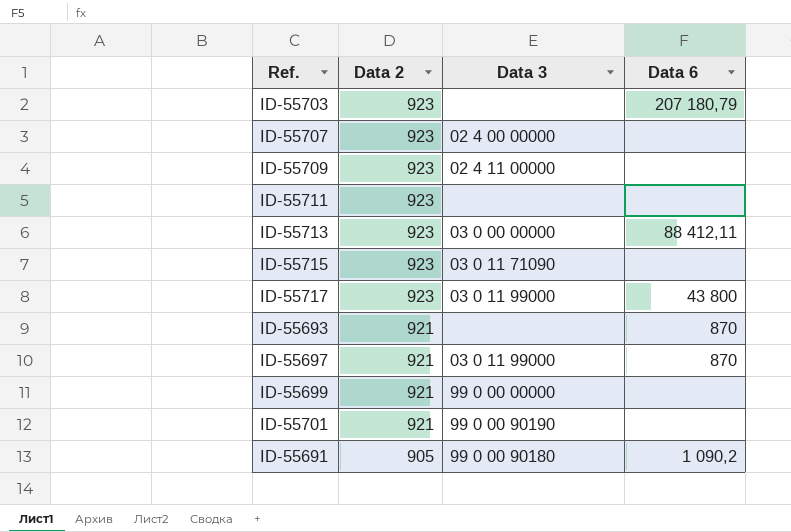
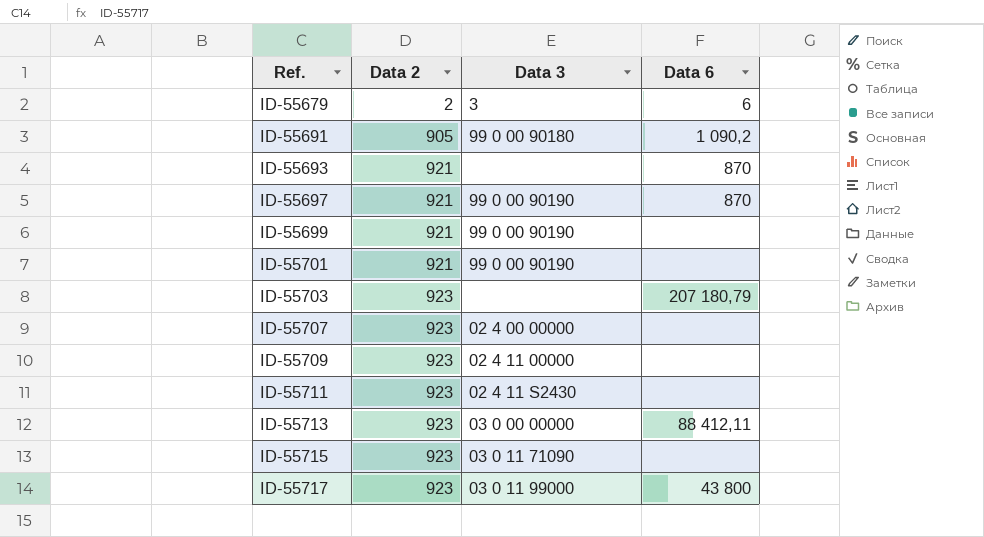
row order: Data 2 descending -> Ref. ascending
row ID-55679: none -> 2 | 3 | 6
ID-55697 | Data 3: 03 0 11 99000 -> 99 0 00 90190
ID-55699 | Data 3: 99 0 00 00000 -> 99 0 00 90190
ID-55711 | Data 3: none -> 02 4 11 S2430

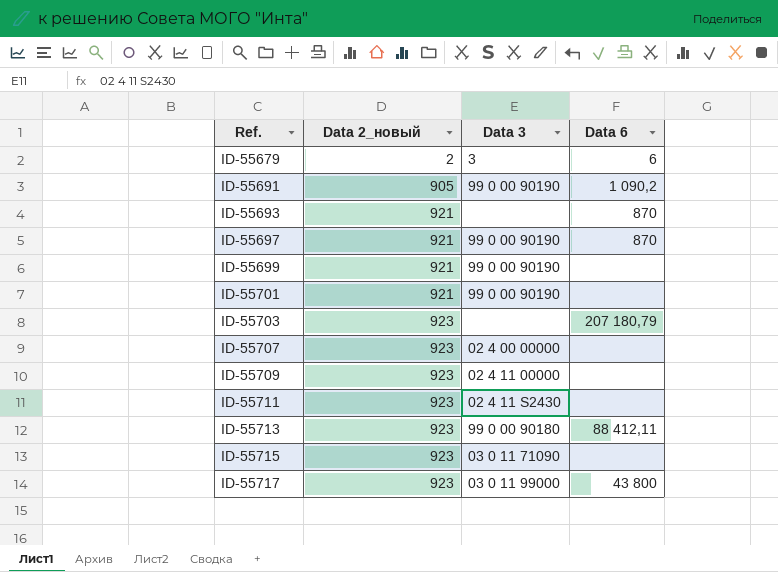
column name: Data 2 -> Data 2_новый
ID-55691 | Data 3: 99 0 00 90180 -> 99 0 00 90190
ID-55713 | Data 3: 03 0 00 00000 -> 99 0 00 90180

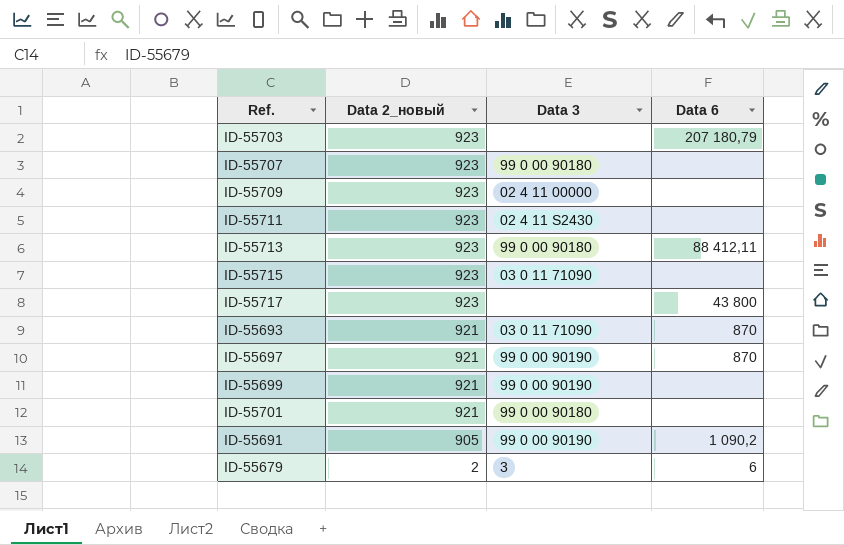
row order: Ref. ascending -> Data 2_новый descending
ID-55707 | Data 3: 02 4 00 00000 -> 99 0 00 90180
ID-55717 | Data 3: 03 0 11 99000 -> none
ID-55693 | Data 3: none -> 03 0 11 71090
ID-55701 | Data 3: 99 0 00 90190 -> 99 0 00 90180

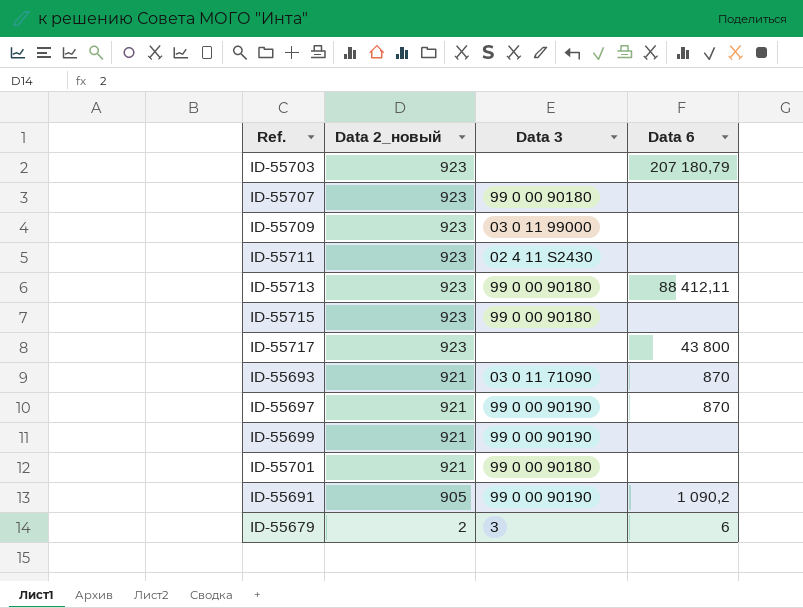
ID-55709 | Data 3: 02 4 11 00000 -> 03 0 11 99000
ID-55715 | Data 3: 03 0 11 71090 -> 99 0 00 90180

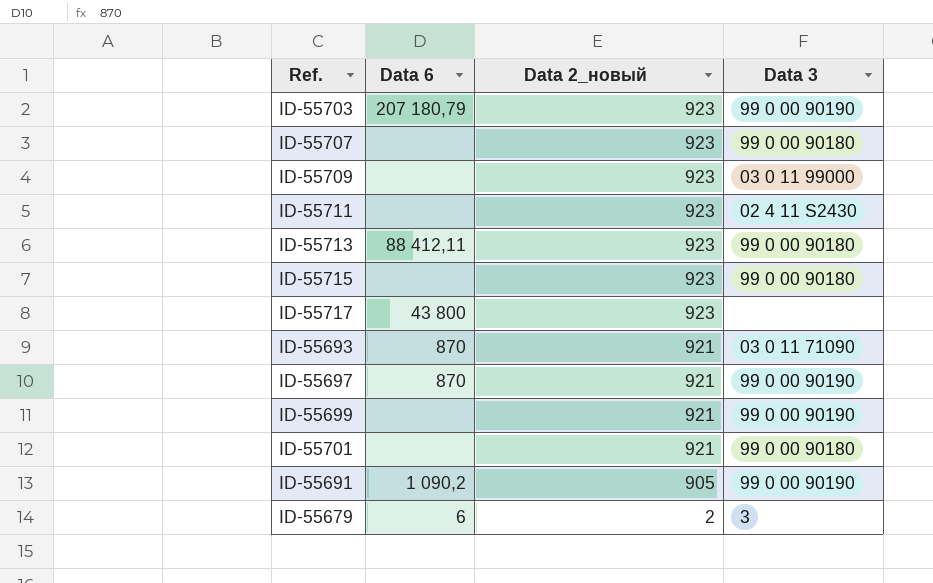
column Data 6 | position: 4 -> 2
ID-55703 | Data 3: none -> 99 0 00 90190

